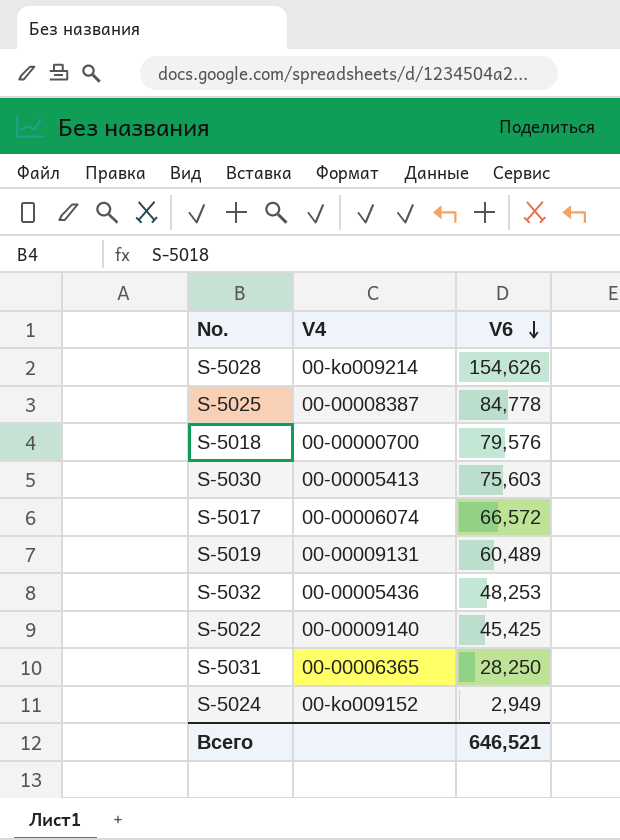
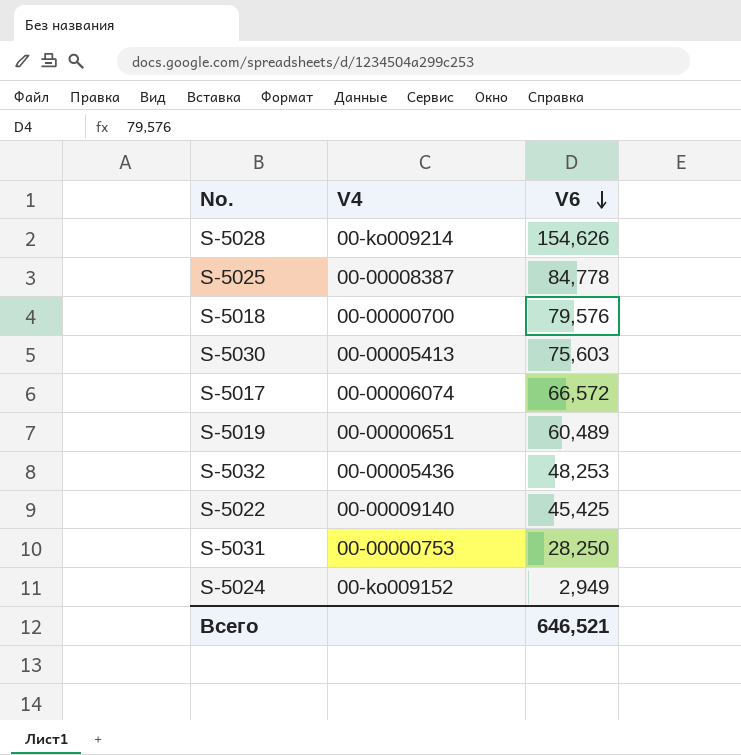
S-5019 | V4: 00-00009131 -> 00-00000651
S-5031 | V4: 00-00006365 -> 00-00000753

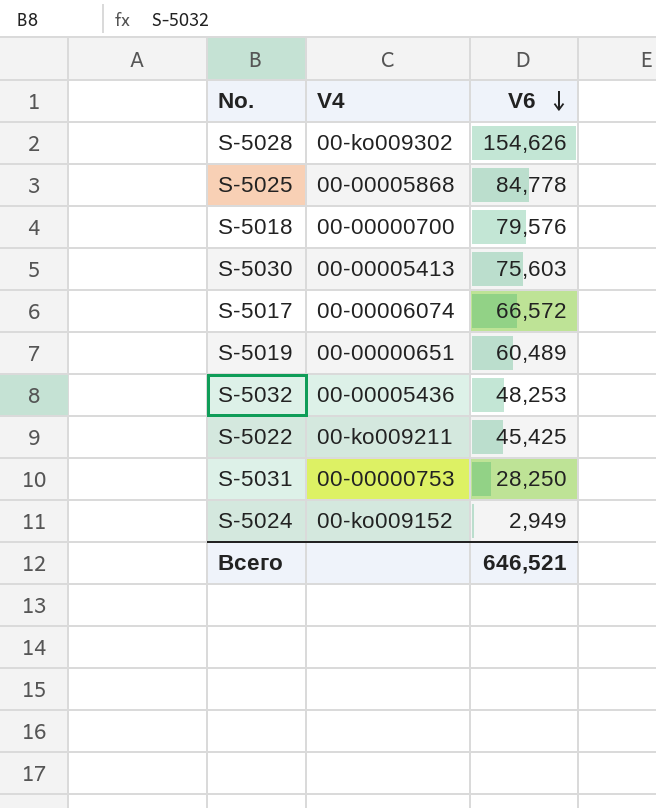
S-5028 | V4: 00-ko009214 -> 00-ko009302
S-5025 | V4: 00-00008387 -> 00-00005868
S-5022 | V4: 00-00009140 -> 00-ko009211

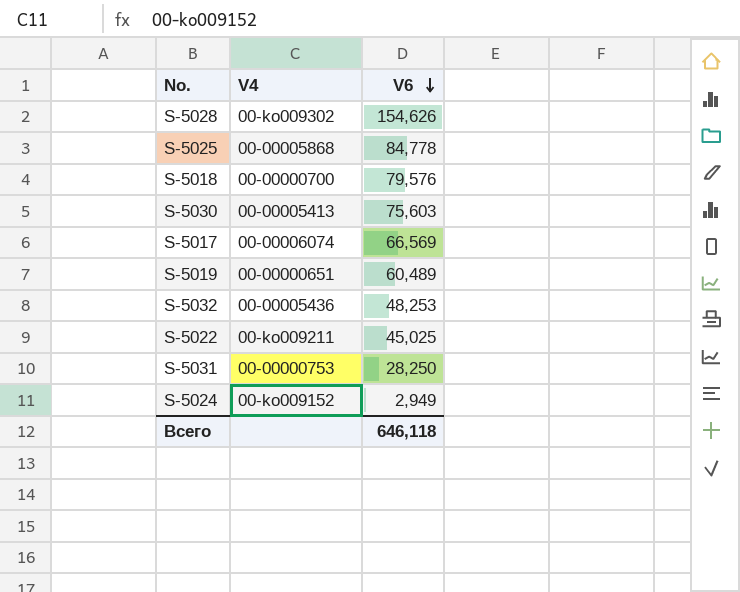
S-5017 | V6: 66,572 -> 66,569
S-5022 | V6: 45,425 -> 45,025
Всего | V6: 646,521 -> 646,118

